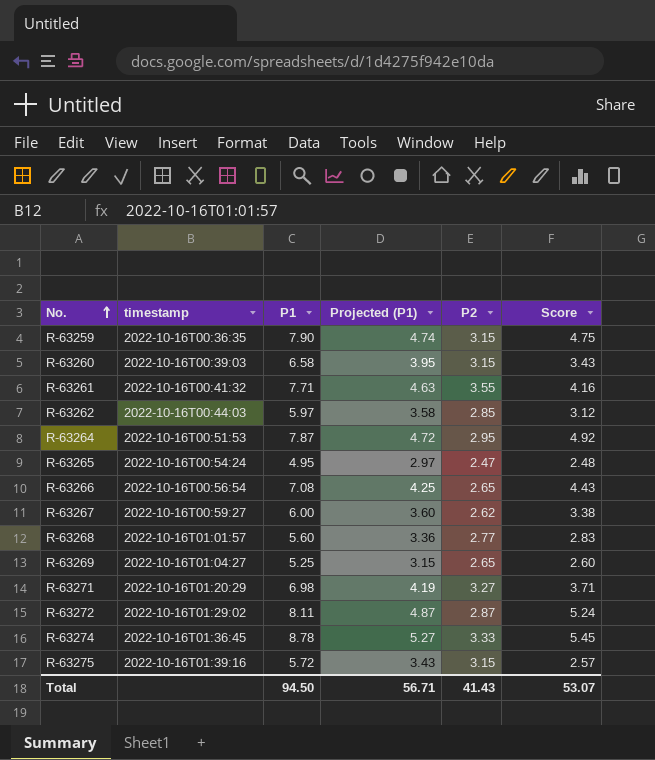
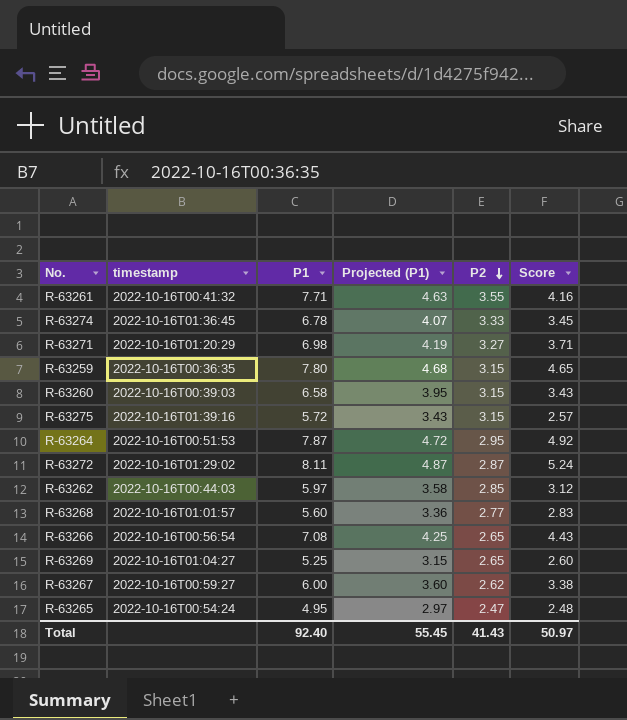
row order: No. ascending -> P2 descending
R-63274 | P1: 8.78 -> 6.78
R-63274 | Projected (P1): 5.27 -> 4.07
R-63274 | Score: 5.45 -> 3.45
R-63259 | P1: 7.90 -> 7.80
R-63259 | Projected (P1): 4.74 -> 4.68
R-63259 | Score: 4.75 -> 4.65
Total | P1: 94.50 -> 92.40
Total | Projected (P1): 56.71 -> 55.45
Total | Score: 53.07 -> 50.97

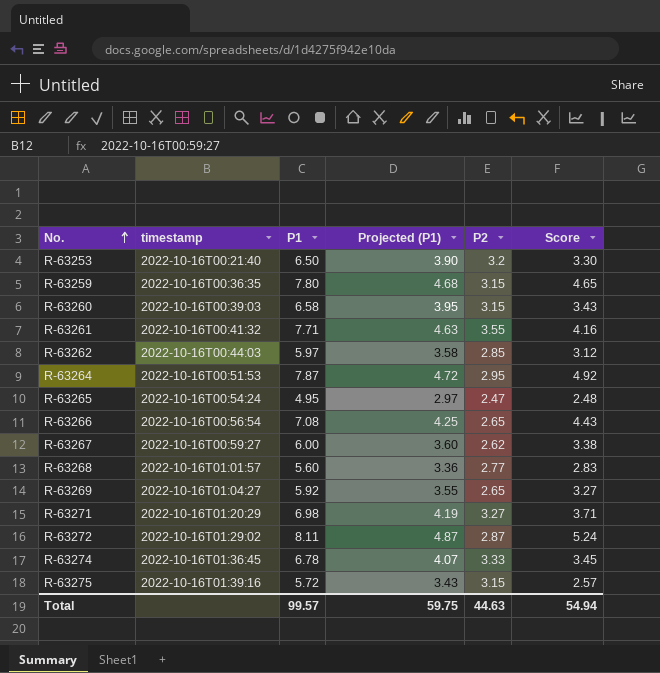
row order: P2 descending -> No. ascending
row R-63253: none -> 2022-10-16T00:21:40 | 6.50 | 3.90 | 3.2 | 3.30
R-63269 | P1: 5.25 -> 5.92
R-63269 | Projected (P1): 3.15 -> 3.55
R-63269 | Score: 2.60 -> 3.27
Total | P1: 92.40 -> 99.57
Total | Projected (P1): 55.45 -> 59.75
Total | P2: 41.43 -> 44.63
Total | Score: 50.97 -> 54.94

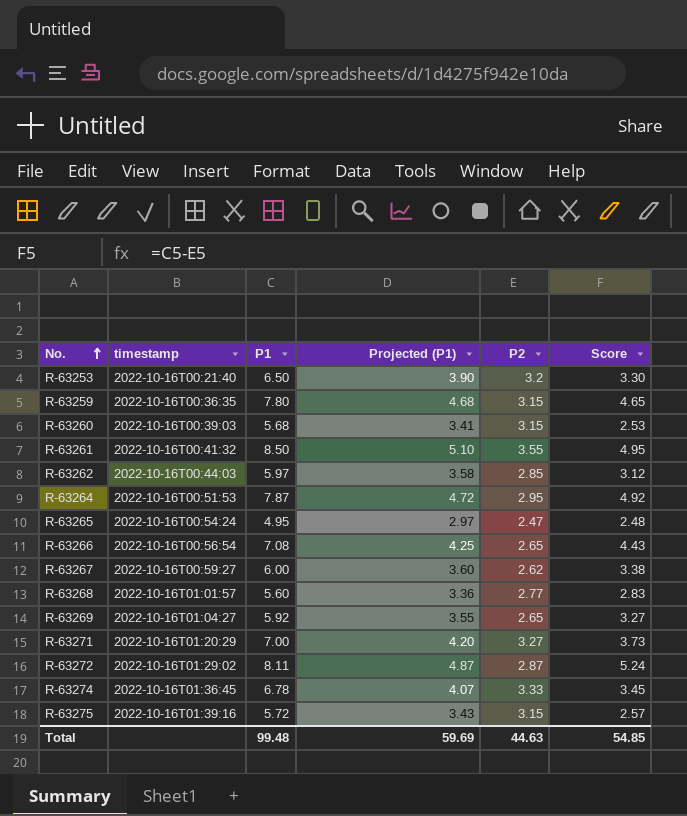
R-63260 | P1: 6.58 -> 5.68
R-63260 | Projected (P1): 3.95 -> 3.41
R-63260 | Score: 3.43 -> 2.53
R-63261 | P1: 7.71 -> 8.50
R-63261 | Projected (P1): 4.63 -> 5.10
R-63261 | Score: 4.16 -> 4.95
R-63271 | P1: 6.98 -> 7.00
R-63271 | Projected (P1): 4.19 -> 4.20
R-63271 | Score: 3.71 -> 3.73
Total | P1: 99.57 -> 99.48
Total | Projected (P1): 59.75 -> 59.69
Total | Score: 54.94 -> 54.85

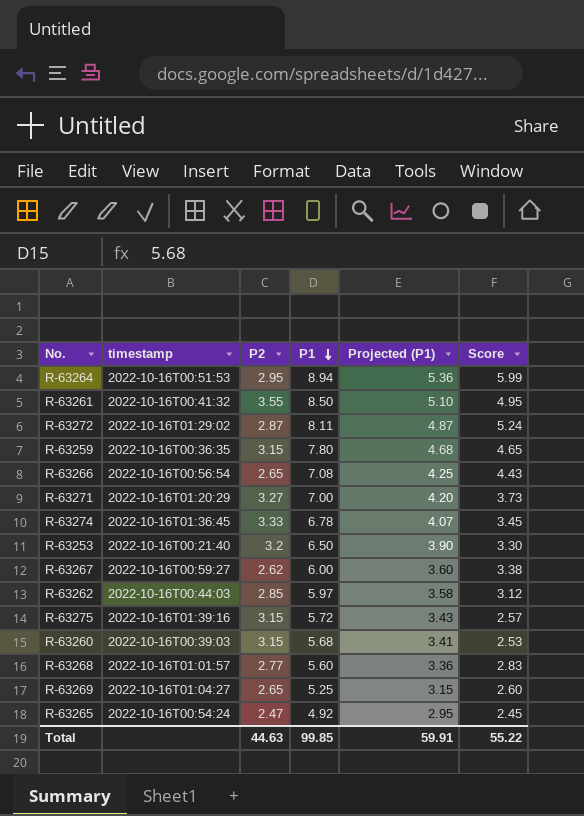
row order: No. ascending -> P1 descending
column P2 | position: 5 -> 3
R-63264 | P1: 7.87 -> 8.94
R-63264 | Projected (P1): 4.72 -> 5.36
R-63264 | Score: 4.92 -> 5.99
R-63269 | P1: 5.92 -> 5.25
R-63269 | Projected (P1): 3.55 -> 3.15
R-63269 | Score: 3.27 -> 2.60
R-63265 | P1: 4.95 -> 4.92
R-63265 | Projected (P1): 2.97 -> 2.95
R-63265 | Score: 2.48 -> 2.45
Total | P1: 99.48 -> 99.85
Total | Projected (P1): 59.69 -> 59.91
Total | Score: 54.85 -> 55.22

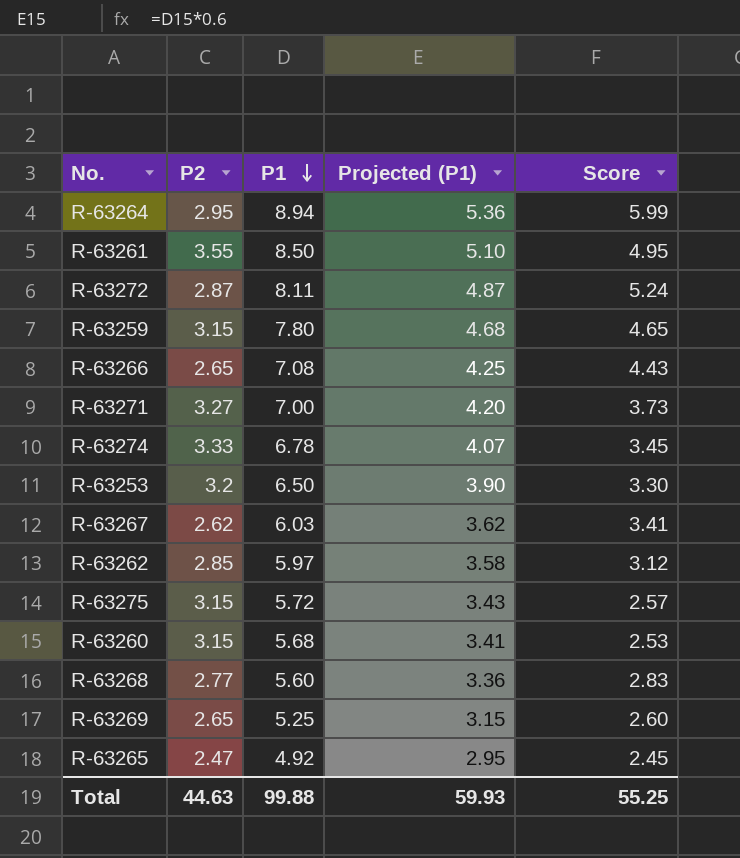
column timestamp | position: 2 -> none
R-63267 | P1: 6.00 -> 6.03
R-63267 | Projected (P1): 3.60 -> 3.62
R-63267 | Score: 3.38 -> 3.41
Total | P1: 99.85 -> 99.88
Total | Projected (P1): 59.91 -> 59.93
Total | Score: 55.22 -> 55.25

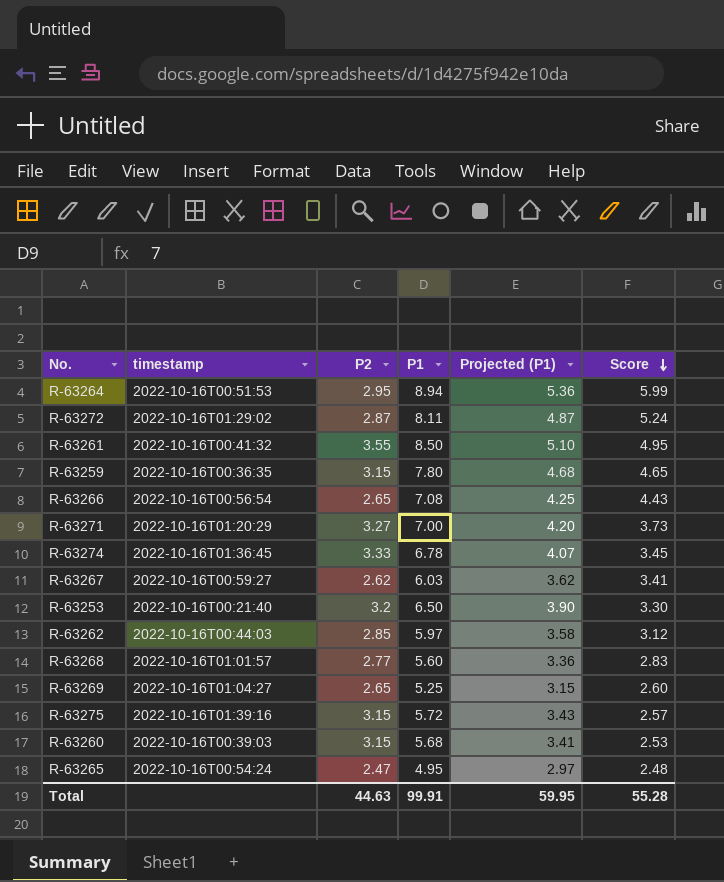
row order: P1 descending -> Score descending
column timestamp | position: none -> 2
R-63265 | P1: 4.92 -> 4.95
R-63265 | Projected (P1): 2.95 -> 2.97
R-63265 | Score: 2.45 -> 2.48
Total | P1: 99.88 -> 99.91
Total | Projected (P1): 59.93 -> 59.95
Total | Score: 55.25 -> 55.28

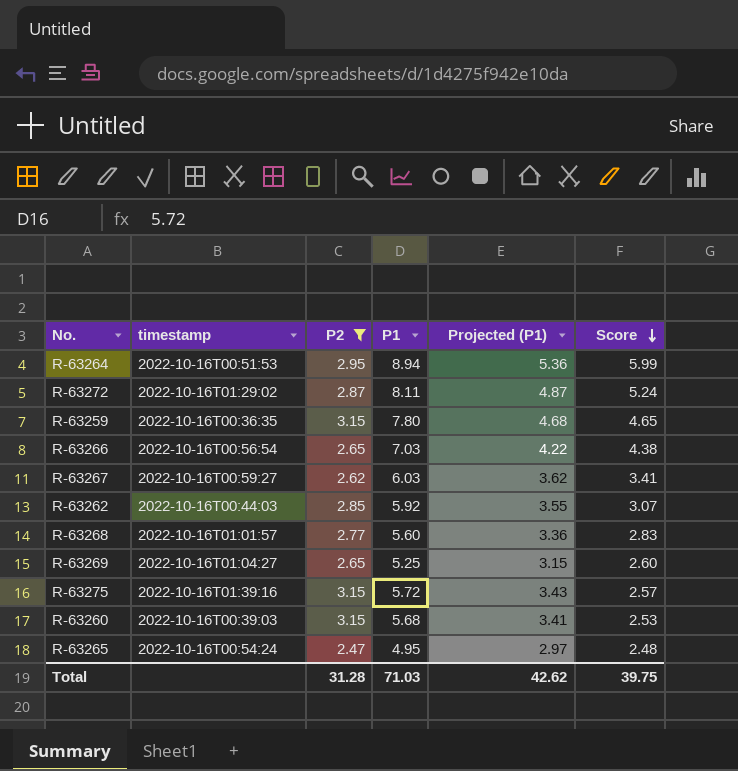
filter: none -> P2 <= 3.15
R-63266 | P1: 7.08 -> 7.03
R-63266 | Projected (P1): 4.25 -> 4.22
R-63266 | Score: 4.43 -> 4.38
R-63262 | P1: 5.97 -> 5.92
R-63262 | Projected (P1): 3.58 -> 3.55
R-63262 | Score: 3.12 -> 3.07
Total | P2: 44.63 -> 31.28
Total | P1: 99.91 -> 71.03
Total | Projected (P1): 59.95 -> 42.62
Total | Score: 55.28 -> 39.75

